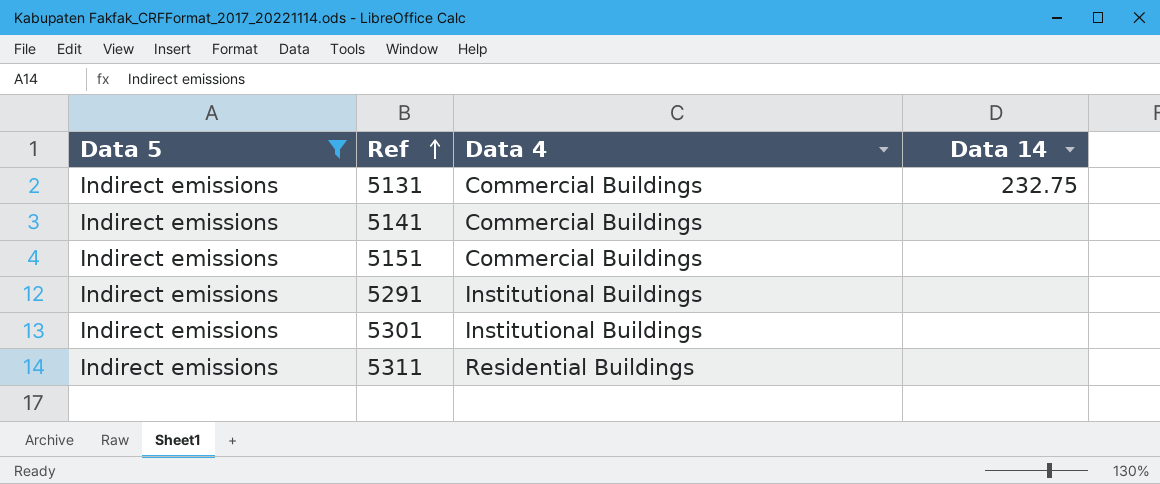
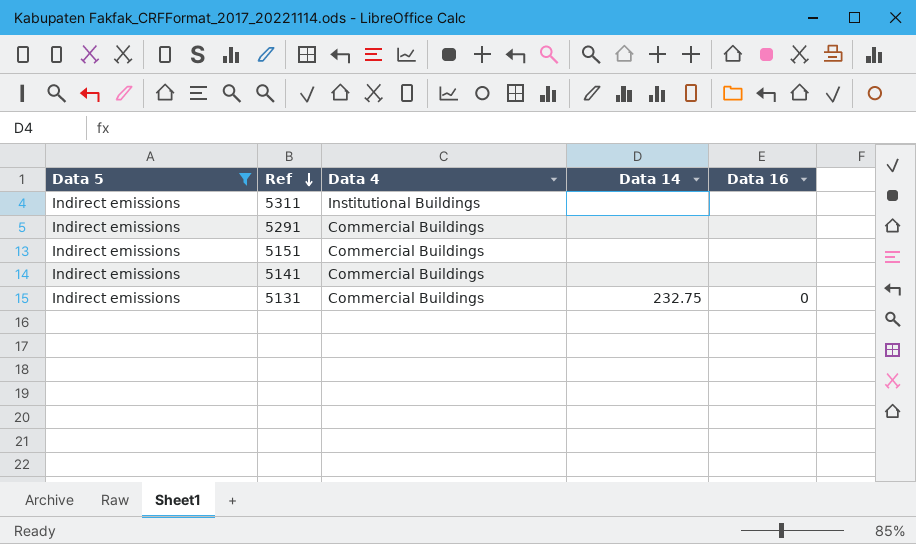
row order: Ref ascending -> Ref descending
column Data 16 | position: none -> 5
row 5301: Indirect emissions | Institutional Buildings | none -> none
5311 | Data 4: Residential Buildings -> Institutional Buildings
5291 | Data 4: Institutional Buildings -> Commercial Buildings

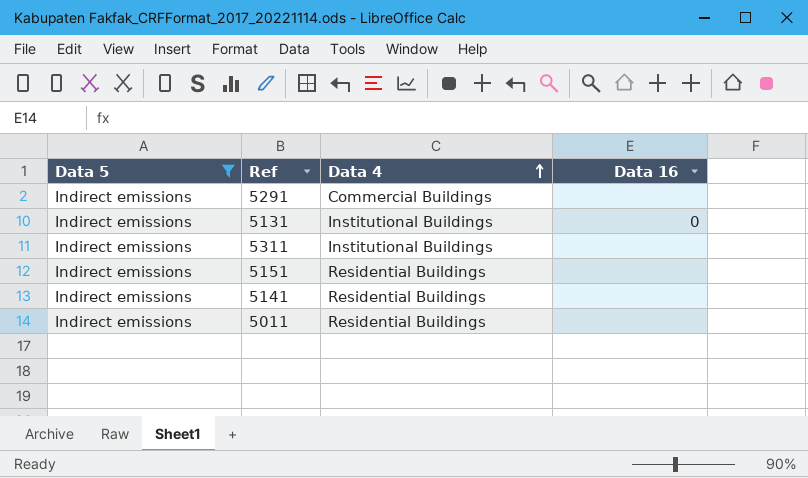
row order: Ref descending -> Data 4 ascending
column Data 14 | position: 4 -> none
5131 | Data 4: Commercial Buildings -> Institutional Buildings
5151 | Data 4: Commercial Buildings -> Residential Buildings
5141 | Data 4: Commercial Buildings -> Residential Buildings
row 5011: none -> Indirect emissions | Residential Buildings | none

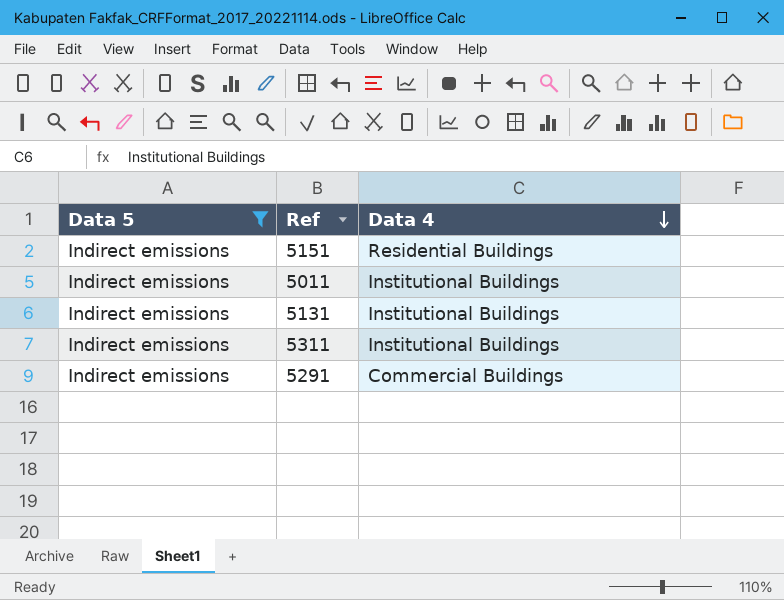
row order: Data 4 ascending -> Data 4 descending
column Data 16 | position: 4 -> none
row 5141: Indirect emissions | Residential Buildings | none -> none
5011 | Data 4: Residential Buildings -> Institutional Buildings

